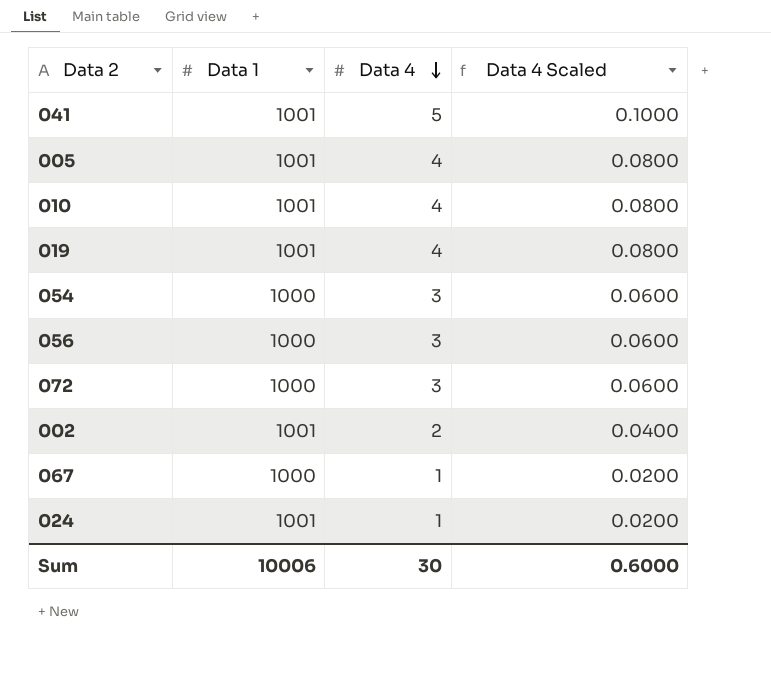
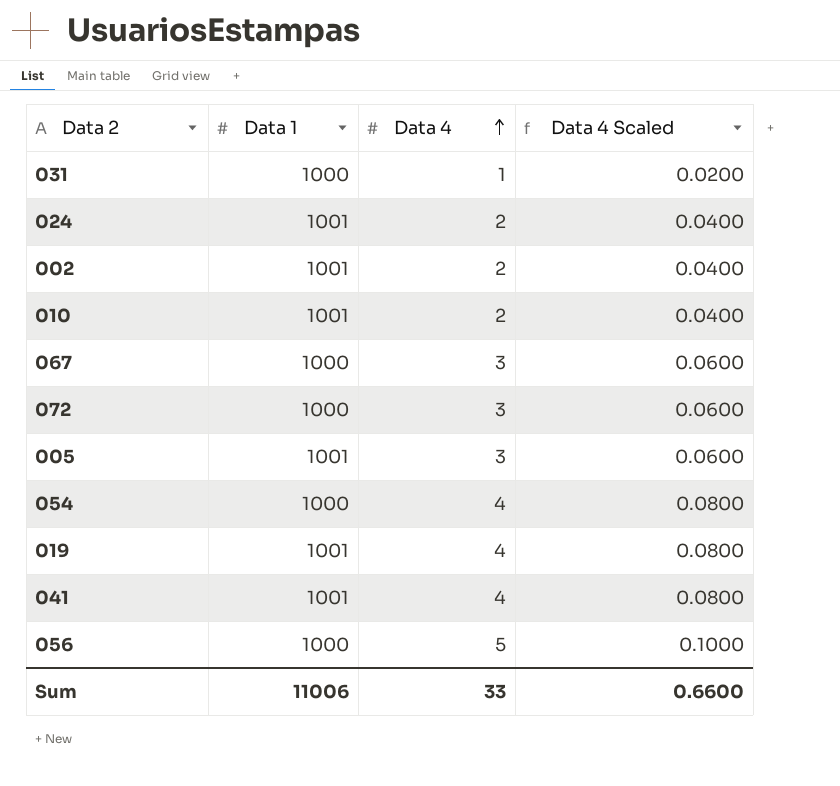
row order: Data 4 descending -> Data 4 ascending
row 031: none -> 1000 | 1 | 0.0200
024 | Data 4: 1 -> 2
024 | Data 4 Scaled: 0.0200 -> 0.0400
010 | Data 4: 4 -> 2
010 | Data 4 Scaled: 0.0800 -> 0.0400
067 | Data 4: 1 -> 3
067 | Data 4 Scaled: 0.0200 -> 0.0600
005 | Data 4: 4 -> 3
005 | Data 4 Scaled: 0.0800 -> 0.0600
054 | Data 4: 3 -> 4
054 | Data 4 Scaled: 0.0600 -> 0.0800
041 | Data 4: 5 -> 4
041 | Data 4 Scaled: 0.1000 -> 0.0800
056 | Data 4: 3 -> 5
056 | Data 4 Scaled: 0.0600 -> 0.1000
Sum | Data 1: 10006 -> 11006
Sum | Data 4: 30 -> 33
Sum | Data 4 Scaled: 0.6000 -> 0.6600

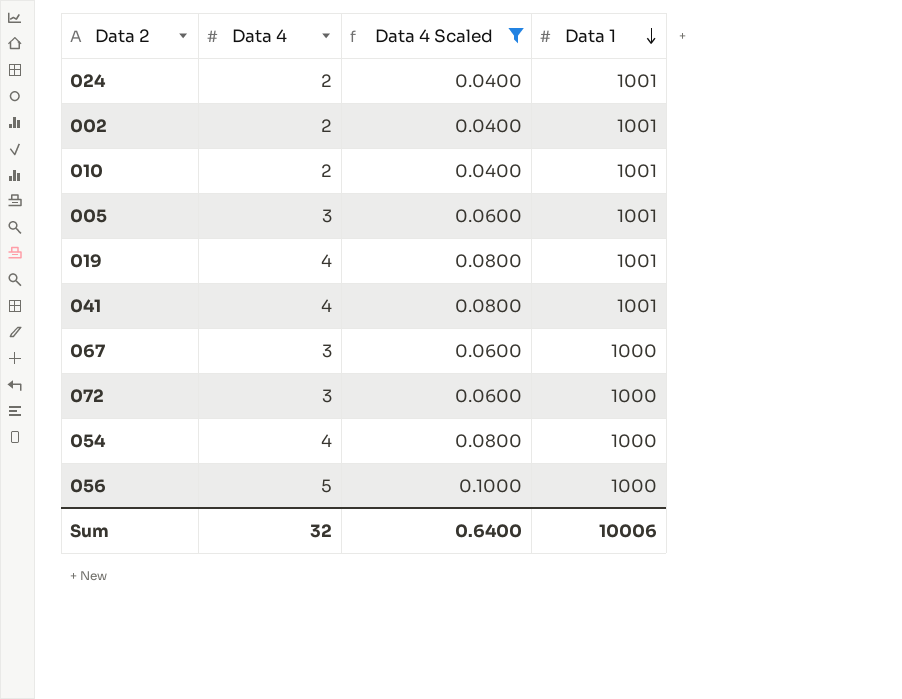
filter: none -> Data 4 Scaled != 0.0200
row order: Data 4 ascending -> Data 1 descending
column Data 1 | position: 2 -> 4
Sum | Data 4: 33 -> 32
Sum | Data 4 Scaled: 0.6600 -> 0.6400
Sum | Data 1: 11006 -> 10006

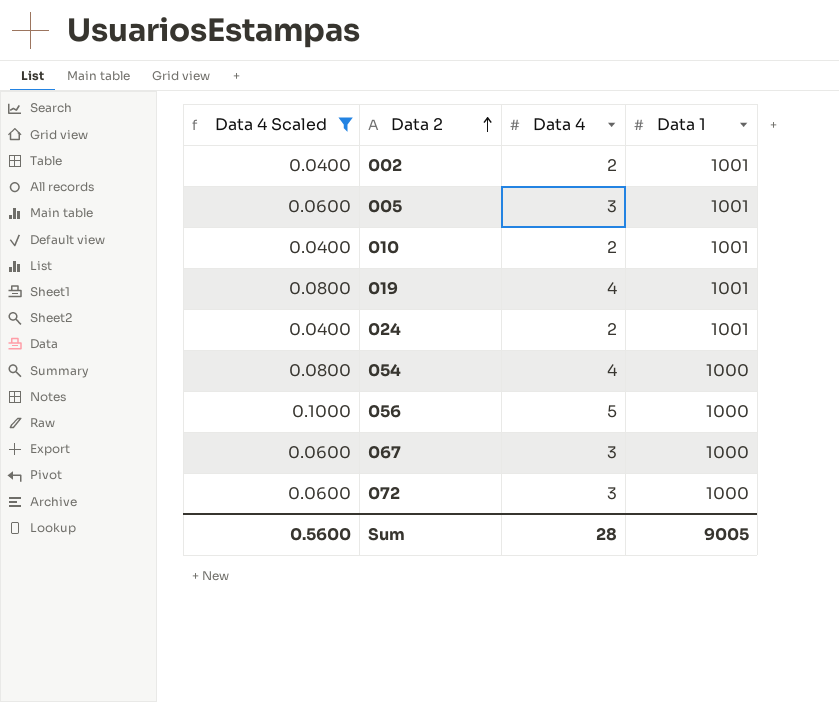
row order: Data 1 descending -> Data 2 ascending
column Data 4 Scaled | position: 3 -> 1
row 041: 4 | 0.0800 | 1001 -> none
Sum | Data 4 Scaled: 0.6400 -> 0.5600
Sum | Data 4: 32 -> 28
Sum | Data 1: 10006 -> 9005

